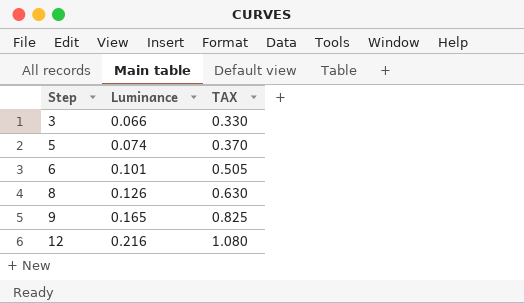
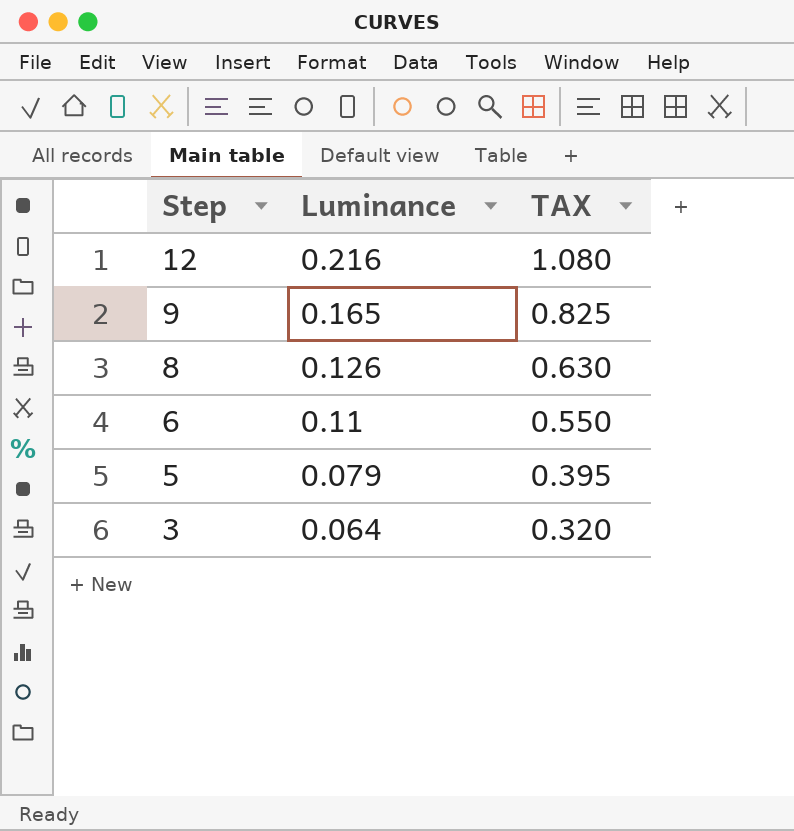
row order: Step ascending -> Step descending
6 | Luminance: 0.101 -> 0.11
6 | TAX: 0.505 -> 0.550
5 | Luminance: 0.074 -> 0.079
5 | TAX: 0.370 -> 0.395
3 | Luminance: 0.066 -> 0.064
3 | TAX: 0.330 -> 0.320

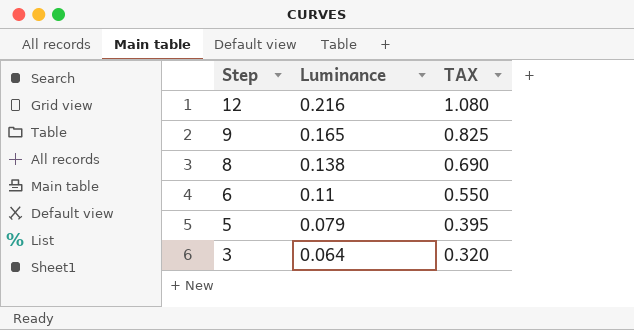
8 | Luminance: 0.126 -> 0.138
8 | TAX: 0.630 -> 0.690

